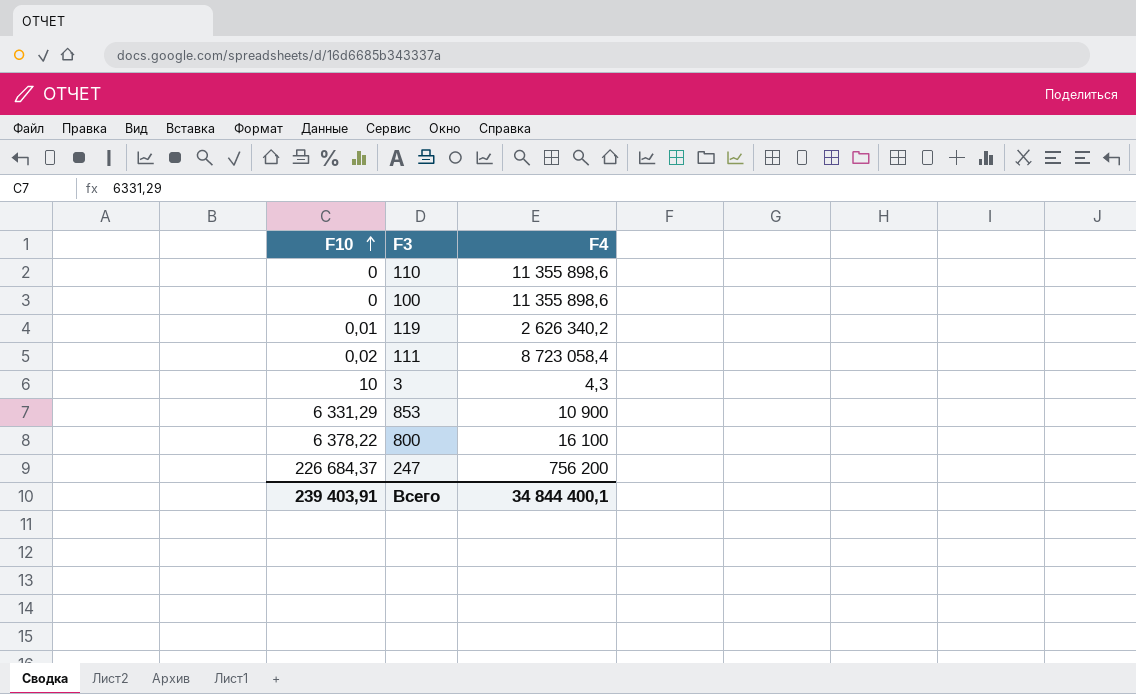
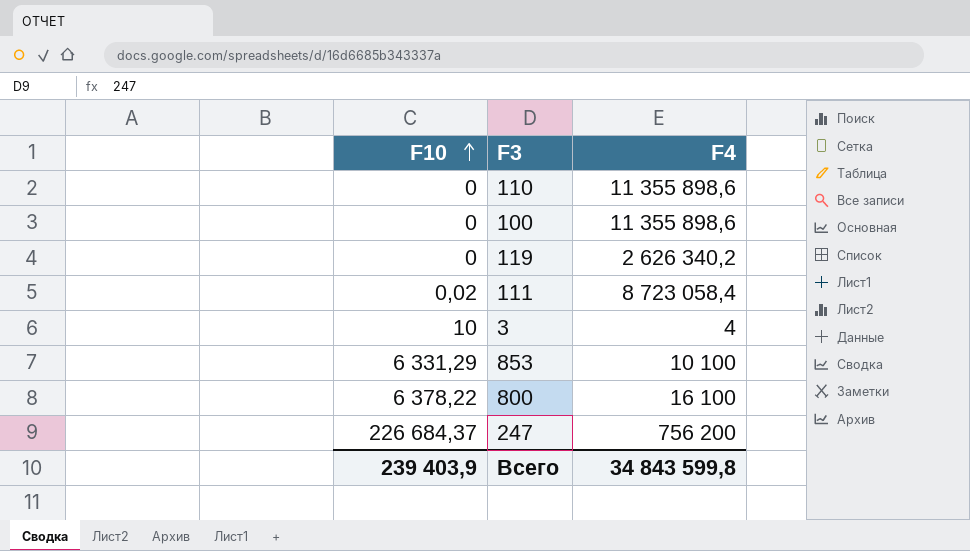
119 | F10: 0,01 -> 0
3 | F4: 4,3 -> 4
853 | F4: 10 900 -> 10 100
Всего | F10: 239 403,91 -> 239 403,9
Всего | F4: 34 844 400,1 -> 34 843 599,8

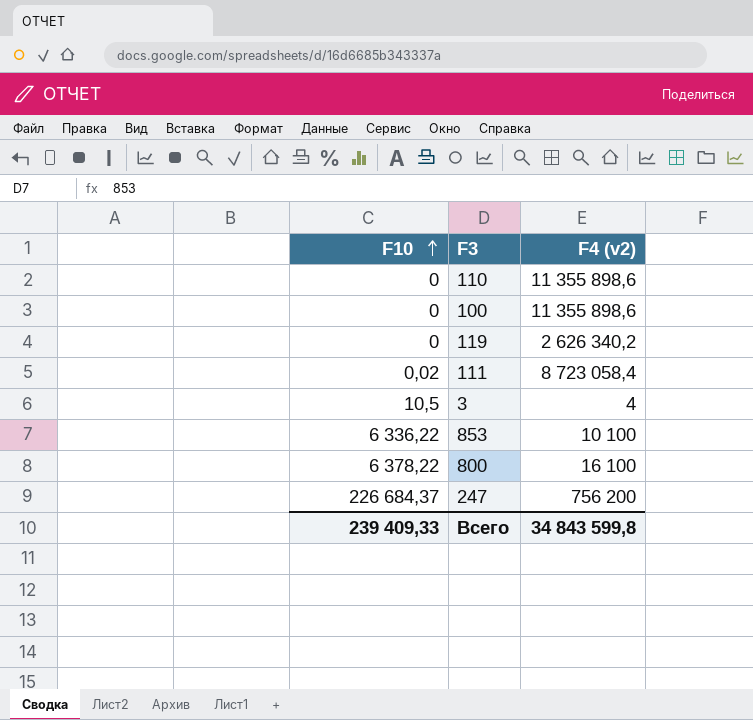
column name: F4 -> F4 (v2)
3 | F10: 10 -> 10,5
853 | F10: 6 331,29 -> 6 336,22
Всего | F10: 239 403,9 -> 239 409,33

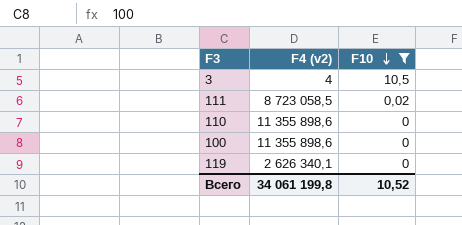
filter: none -> F10 <= 10,5
row order: F10 ascending -> F10 descending
column F10 | position: 1 -> 3
111 | F4 (v2): 8 723 058,4 -> 8 723 058,5
119 | F4 (v2): 2 626 340,2 -> 2 626 340,1
Всего | F4 (v2): 34 843 599,8 -> 34 061 199,8
Всего | F10: 239 409,33 -> 10,52

